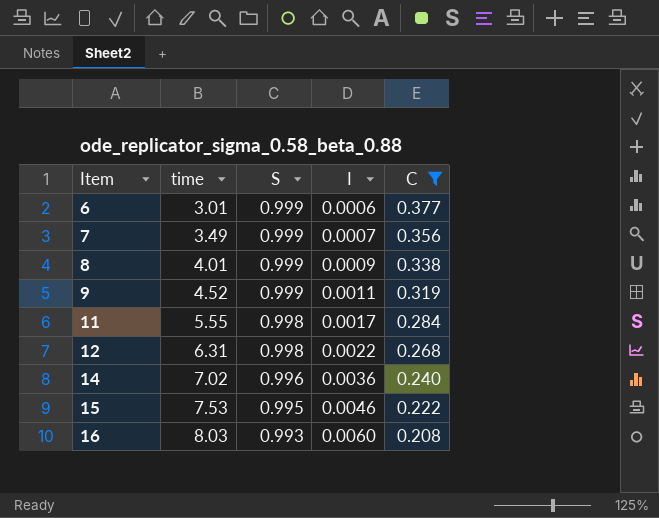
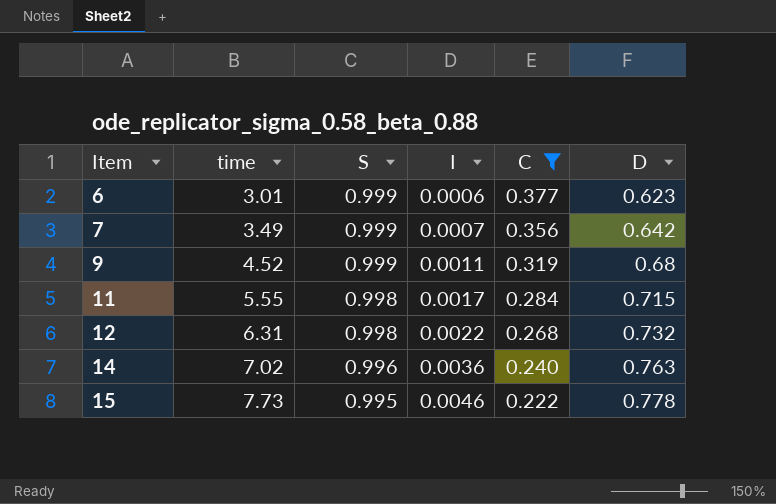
column D | position: none -> 6
row 8: 4.01 | 0.999 | 0.0009 | 0.338 -> none
row 16: 8.03 | 0.993 | 0.0060 | 0.208 -> none
15 | time: 7.53 -> 7.73

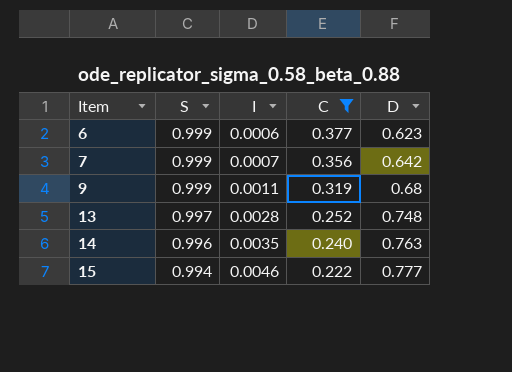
column time | position: 2 -> none
row 11: 5.55 | 0.998 | 0.0017 | 0.284 | 0.715 -> none
row 12: 6.31 | 0.998 | 0.0022 | 0.268 | 0.732 -> none
row 13: none -> 0.997 | 0.0028 | 0.252 | 0.748
14 | I: 0.0036 -> 0.0035
15 | S: 0.995 -> 0.994
15 | D: 0.778 -> 0.777

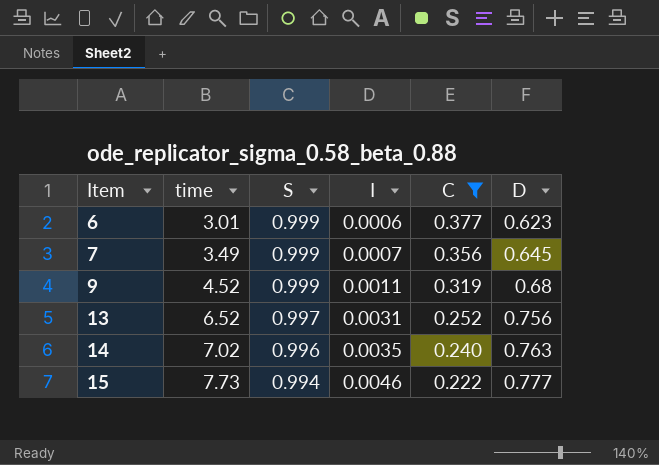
column time | position: none -> 2
7 | D: 0.642 -> 0.645
13 | I: 0.0028 -> 0.0031
13 | D: 0.748 -> 0.756

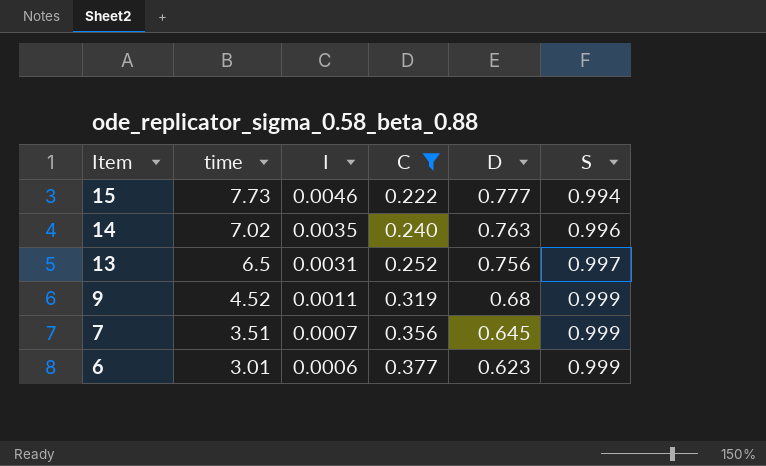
row order: Item ascending -> Item descending
column S | position: 3 -> 6
13 | time: 6.52 -> 6.5
7 | time: 3.49 -> 3.51

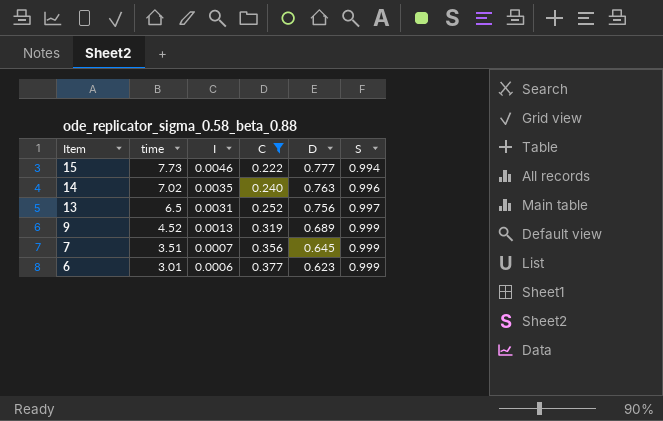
9 | I: 0.0011 -> 0.0013
9 | D: 0.68 -> 0.689

